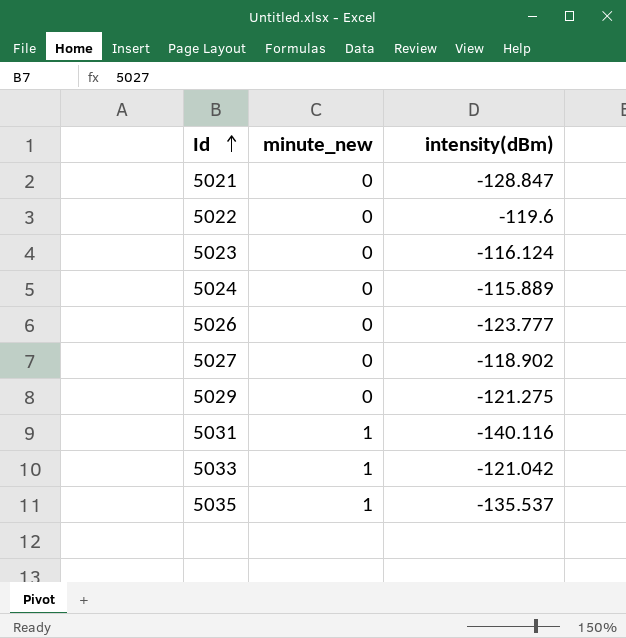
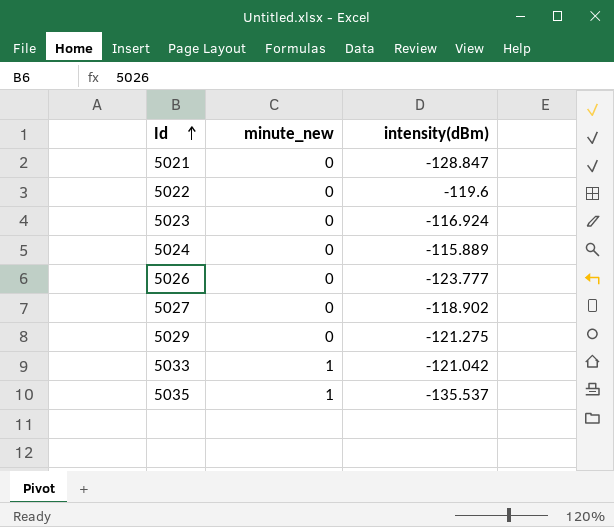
row 5031: 1 | -140.116 -> none
5023 | intensity(dBm): -116.124 -> -116.924

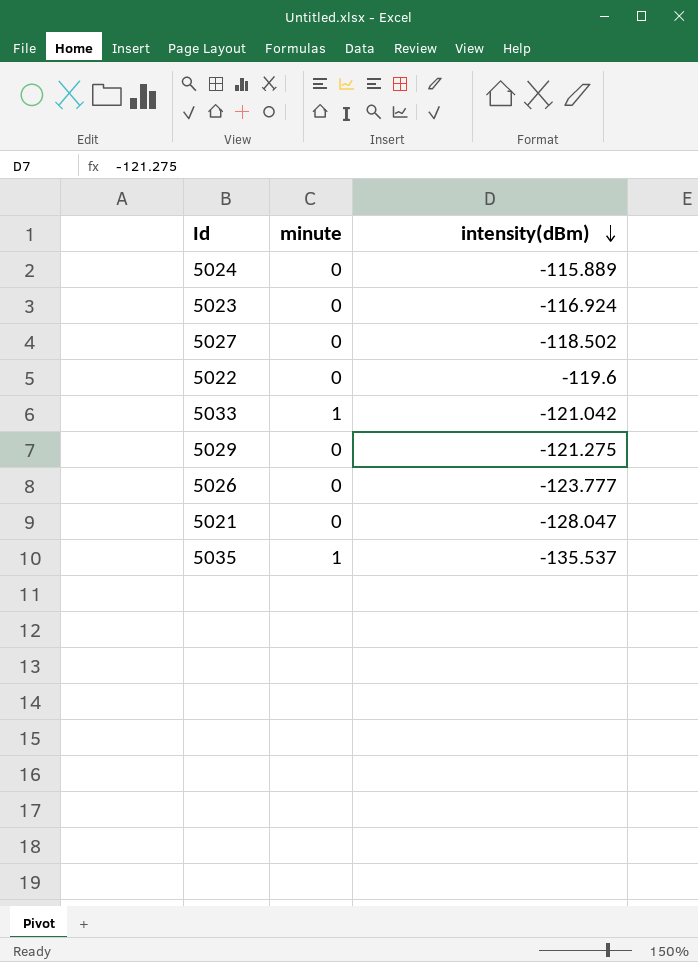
row order: Id ascending -> intensity(dBm) descending
column name: minute_new -> minute
5027 | intensity(dBm): -118.902 -> -118.502
5021 | intensity(dBm): -128.847 -> -128.047

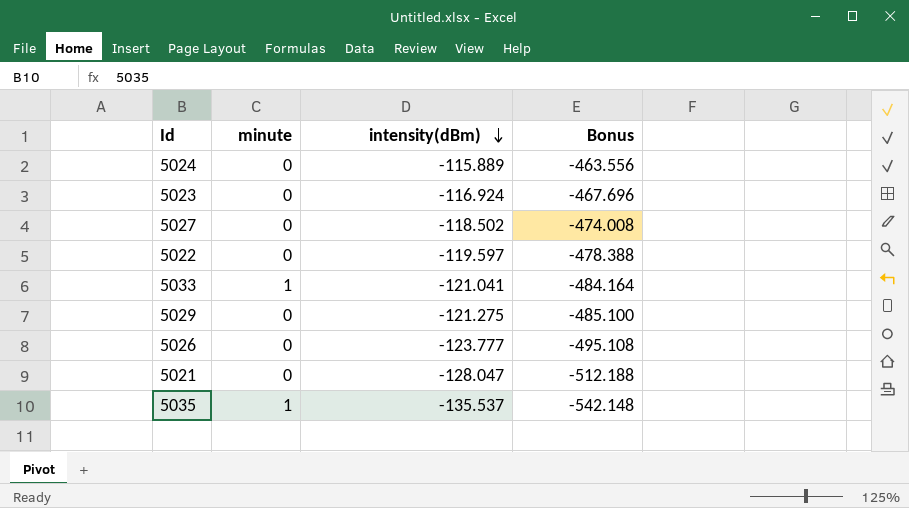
column Bonus | formula: none -> [intensity(dBm)] * 4
5022 | intensity(dBm): -119.6 -> -119.597
5033 | intensity(dBm): -121.042 -> -121.041

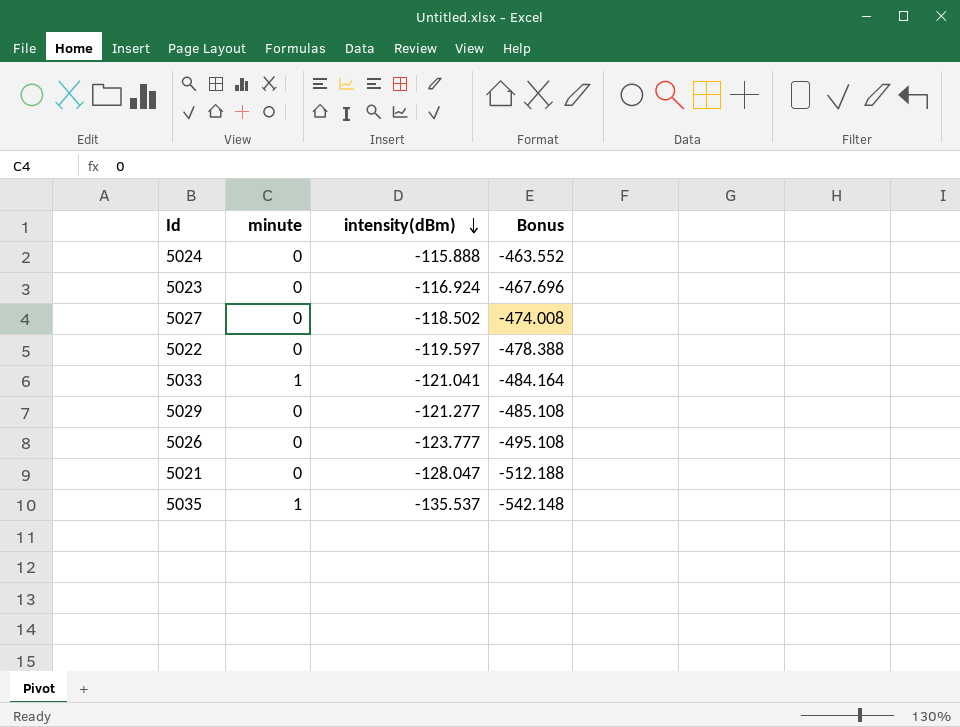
5024 | intensity(dBm): -115.889 -> -115.888
5024 | Bonus: -463.556 -> -463.552
5029 | intensity(dBm): -121.275 -> -121.277
5029 | Bonus: -485.100 -> -485.108

